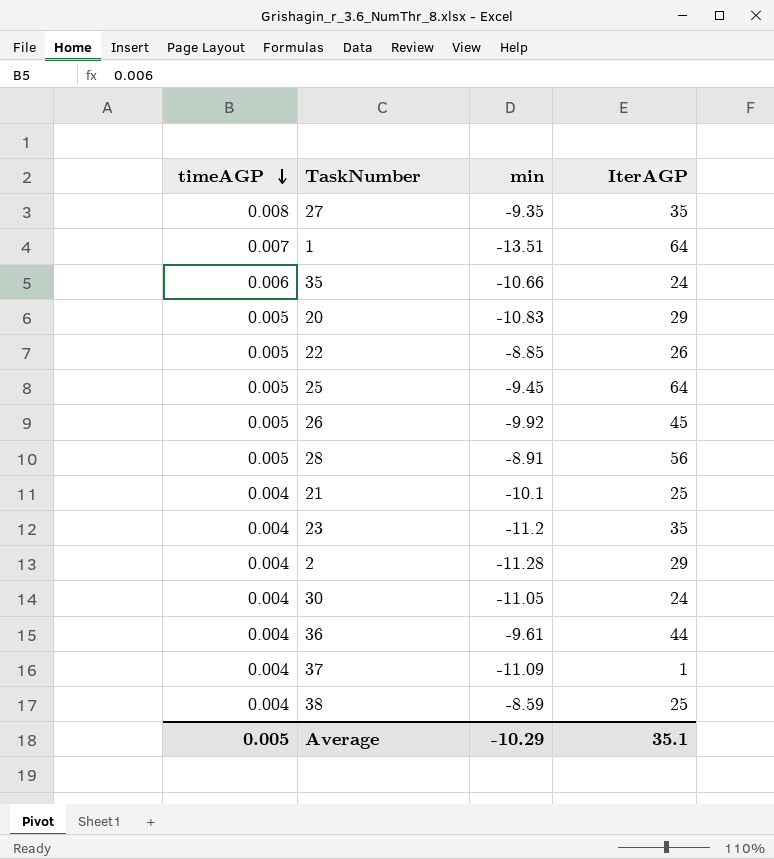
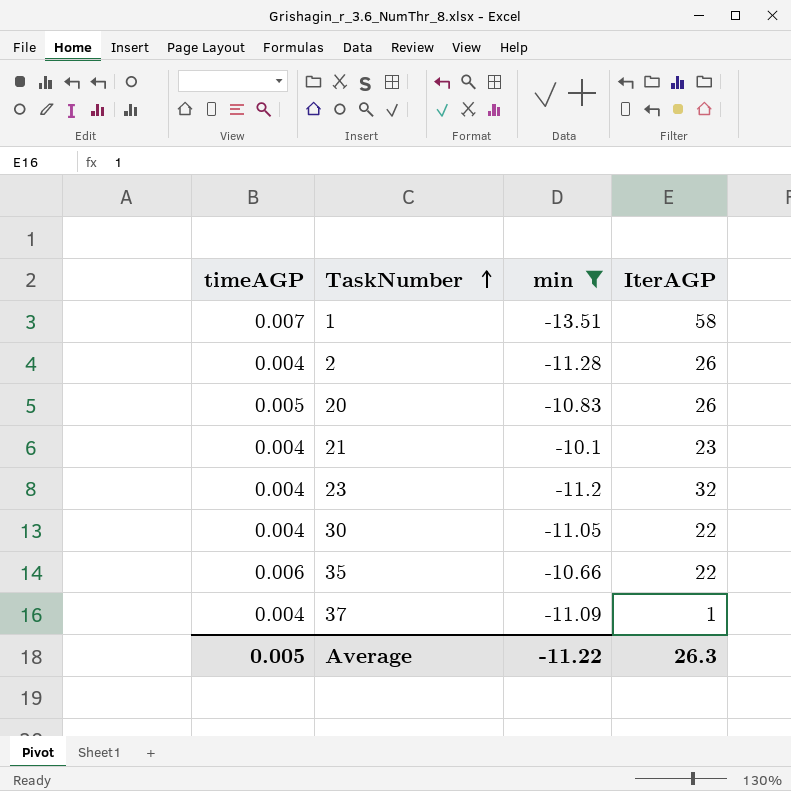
filter: none -> min <= -10.1
row order: timeAGP descending -> TaskNumber ascending
1 | IterAGP: 64 -> 58
2 | IterAGP: 29 -> 26
20 | IterAGP: 29 -> 26
21 | IterAGP: 25 -> 23
23 | IterAGP: 35 -> 32
30 | IterAGP: 24 -> 22
35 | IterAGP: 24 -> 22
Average | min: -10.29 -> -11.22
Average | IterAGP: 35.1 -> 26.3

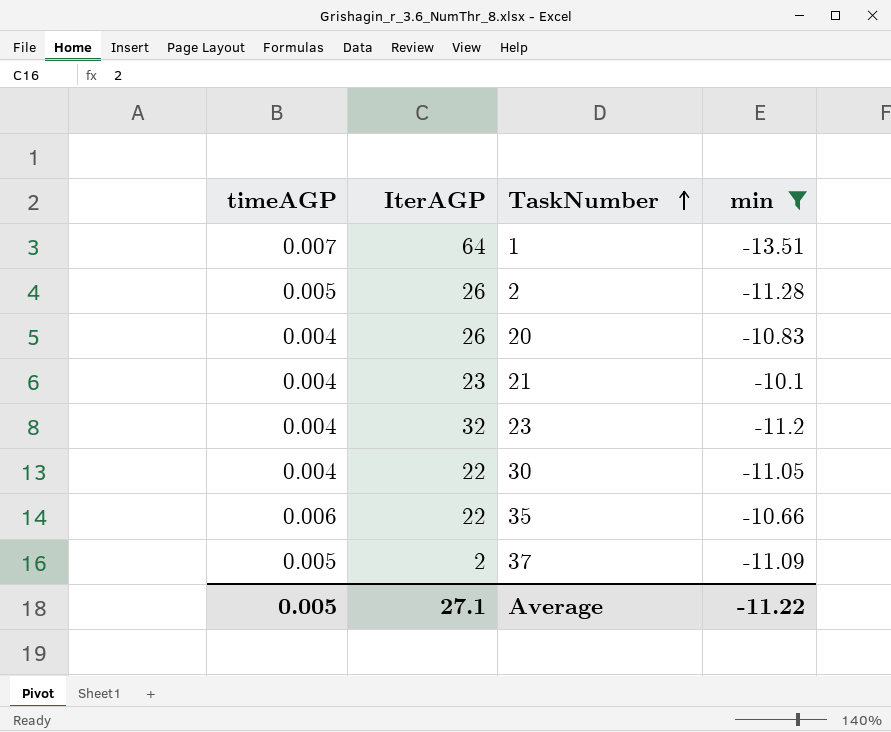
column IterAGP | position: 4 -> 2
1 | IterAGP: 58 -> 64
2 | timeAGP: 0.004 -> 0.005
20 | timeAGP: 0.005 -> 0.004
37 | timeAGP: 0.004 -> 0.005
37 | IterAGP: 1 -> 2
Average | IterAGP: 26.3 -> 27.1

